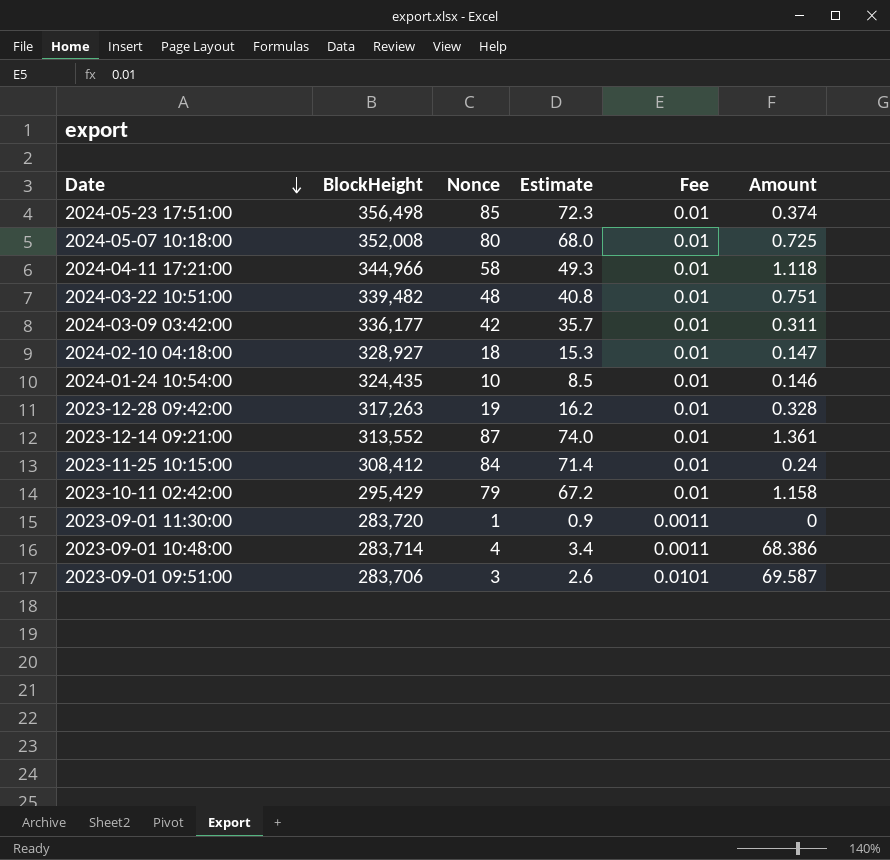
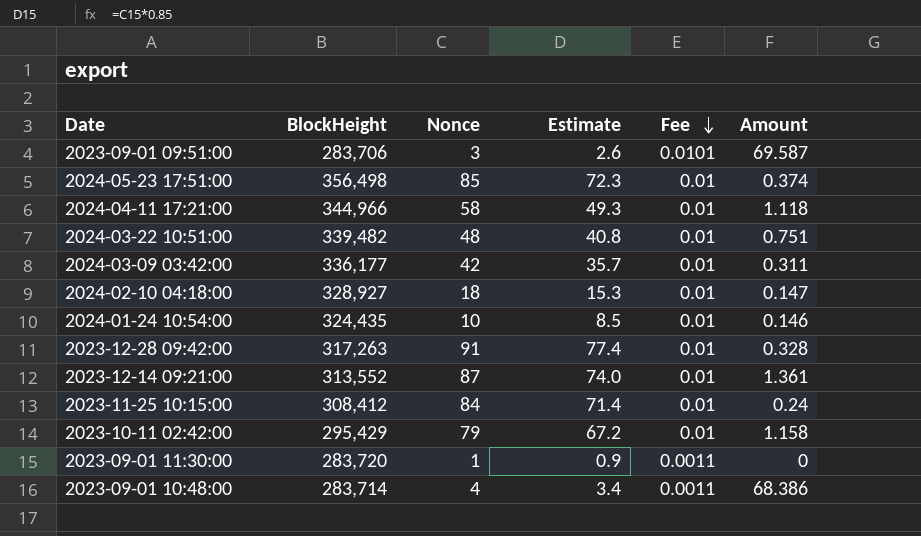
row order: Date descending -> Fee descending
row 2024-05-07 10:18:00: 352,008 | 80 | 68.0 | 0.01 | 0.725 -> none
2023-12-28 09:42:00 | Nonce: 19 -> 91
2023-12-28 09:42:00 | Estimate: 16.2 -> 77.4

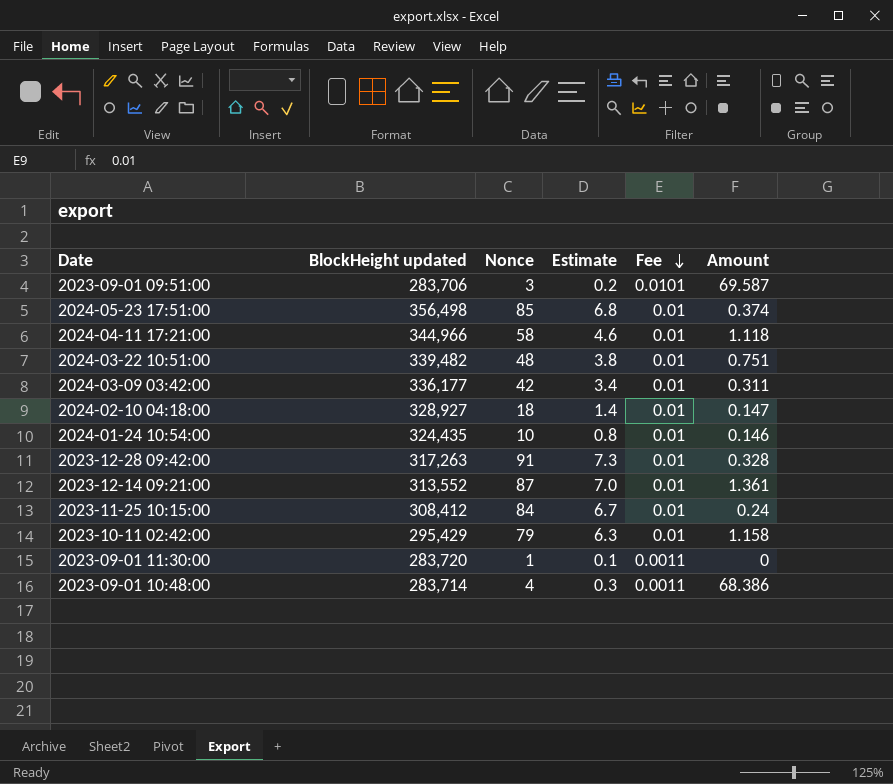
column name: BlockHeight -> BlockHeight updated
column Estimate | formula: [Nonce] * 0.85 -> [Nonce] * 0.08

